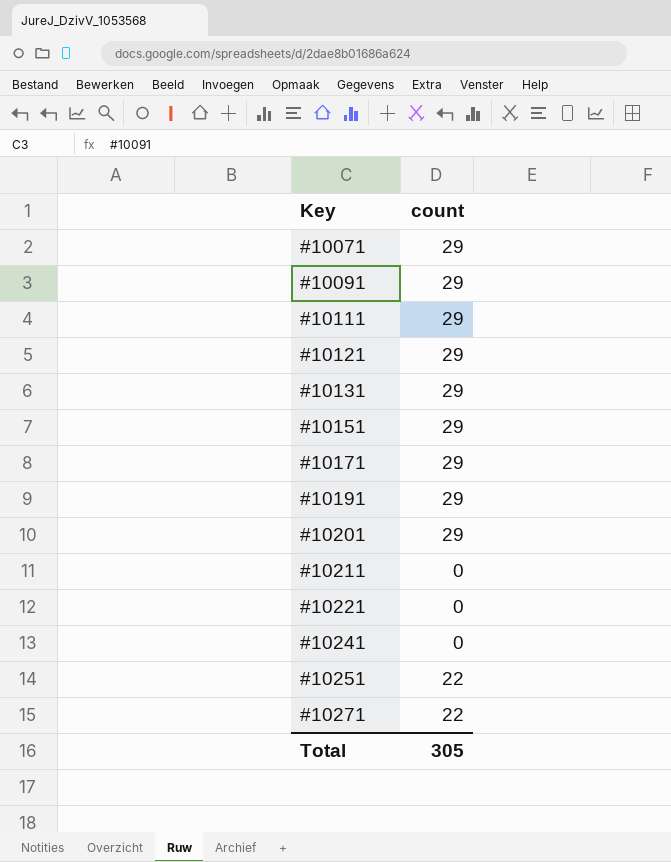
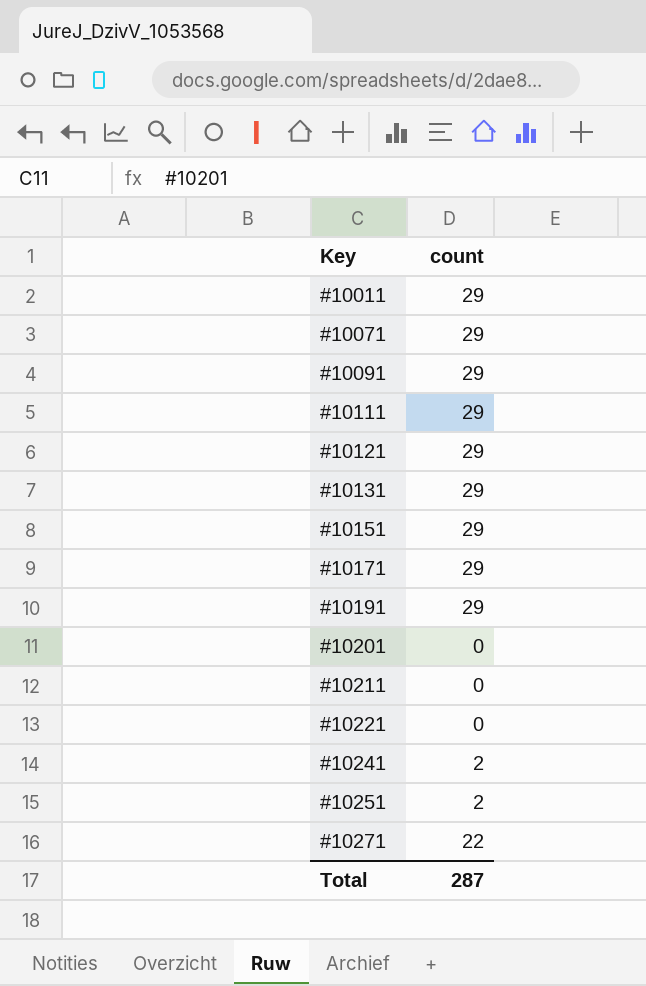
row #10011: none -> 29
#10201 | count: 29 -> 0
#10241 | count: 0 -> 2
#10251 | count: 22 -> 2
Total | count: 305 -> 287

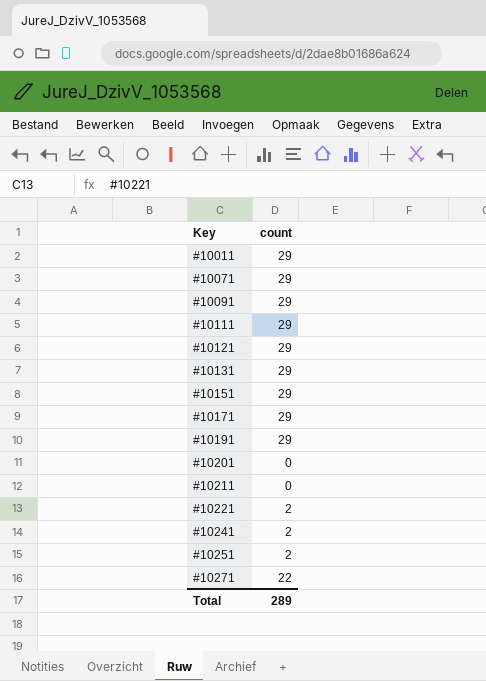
#10221 | count: 0 -> 2
Total | count: 287 -> 289

